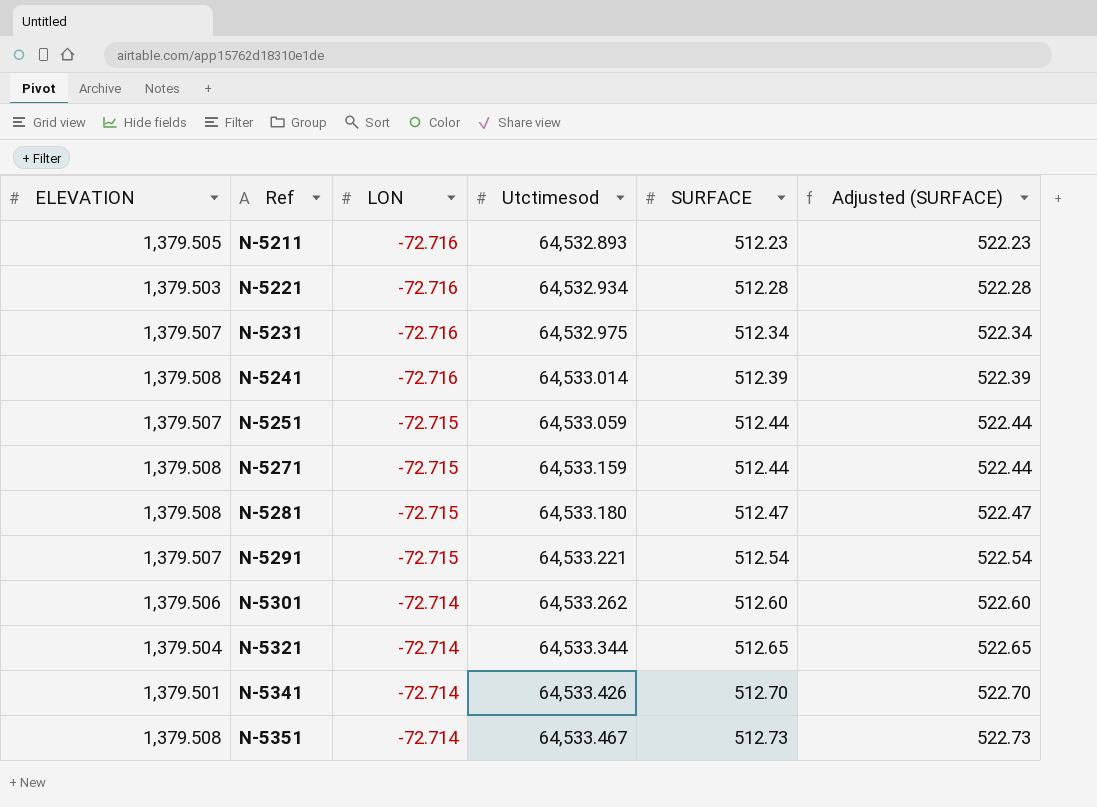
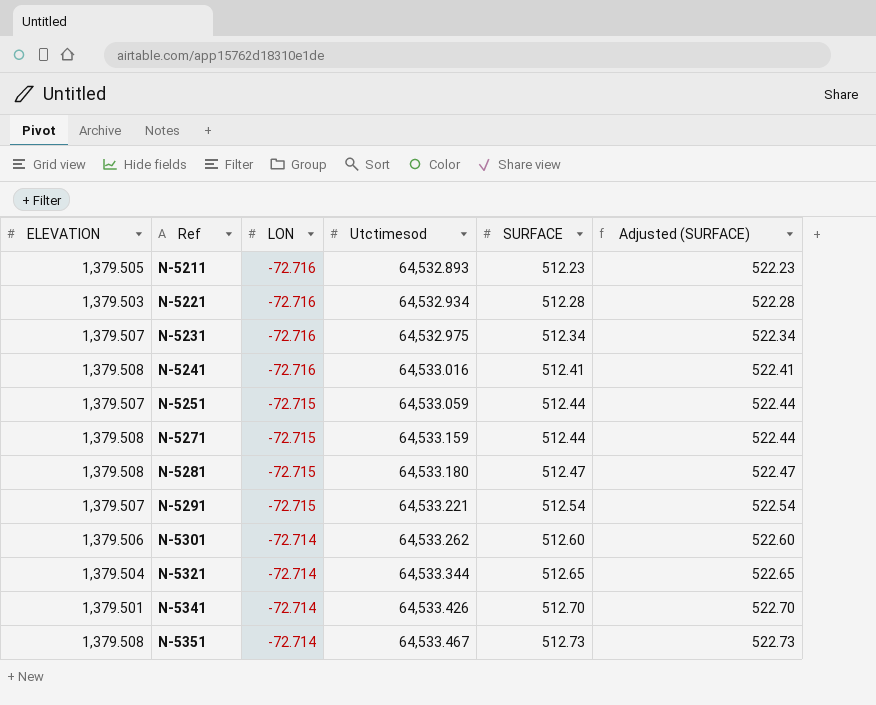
N-5241 | Utctimesod: 64,533.014 -> 64,533.016
N-5241 | SURFACE: 512.39 -> 512.41
N-5241 | Adjusted (SURFACE): 522.39 -> 522.41

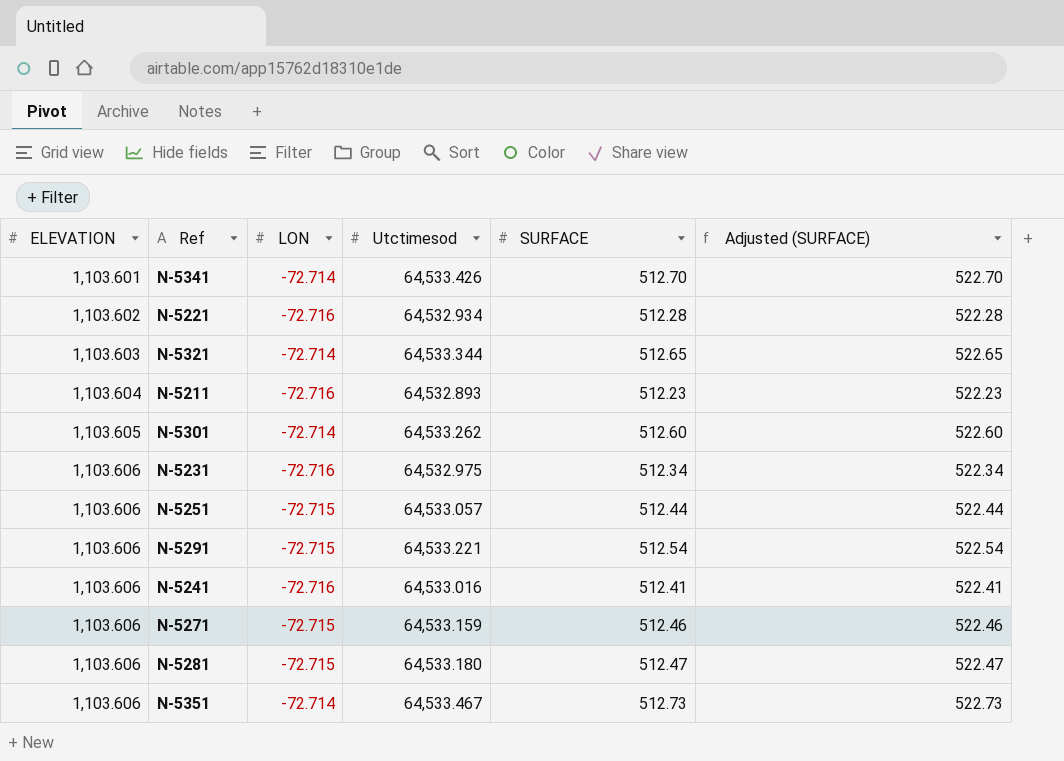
row order: Ref ascending -> ELEVATION ascending
N-5341 | ELEVATION: 1,379.501 -> 1,103.601
N-5221 | ELEVATION: 1,379.503 -> 1,103.602
N-5321 | ELEVATION: 1,379.504 -> 1,103.603
N-5211 | ELEVATION: 1,379.505 -> 1,103.604
N-5301 | ELEVATION: 1,379.506 -> 1,103.605
N-5231 | ELEVATION: 1,379.507 -> 1,103.606
N-5251 | ELEVATION: 1,379.507 -> 1,103.606
N-5251 | Utctimesod: 64,533.059 -> 64,533.057
N-5291 | ELEVATION: 1,379.507 -> 1,103.606
N-5241 | ELEVATION: 1,379.508 -> 1,103.606
N-5271 | ELEVATION: 1,379.508 -> 1,103.606
N-5271 | SURFACE: 512.44 -> 512.46
N-5271 | Adjusted (SURFACE): 522.44 -> 522.46
N-5281 | ELEVATION: 1,379.508 -> 1,103.606
N-5351 | ELEVATION: 1,379.508 -> 1,103.606

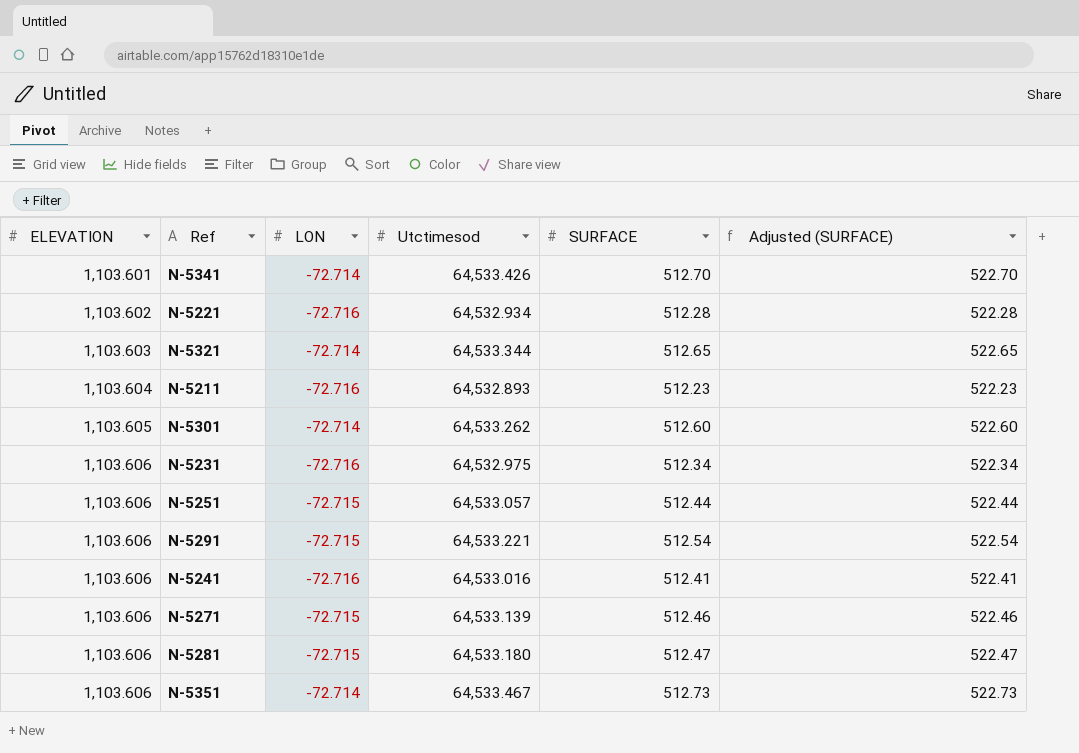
N-5271 | Utctimesod: 64,533.159 -> 64,533.139

